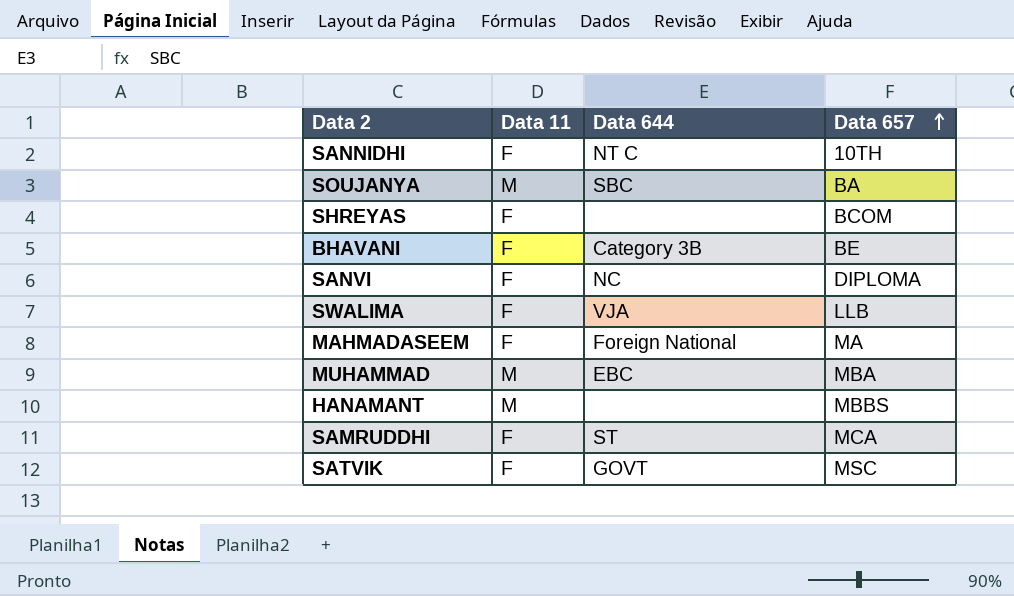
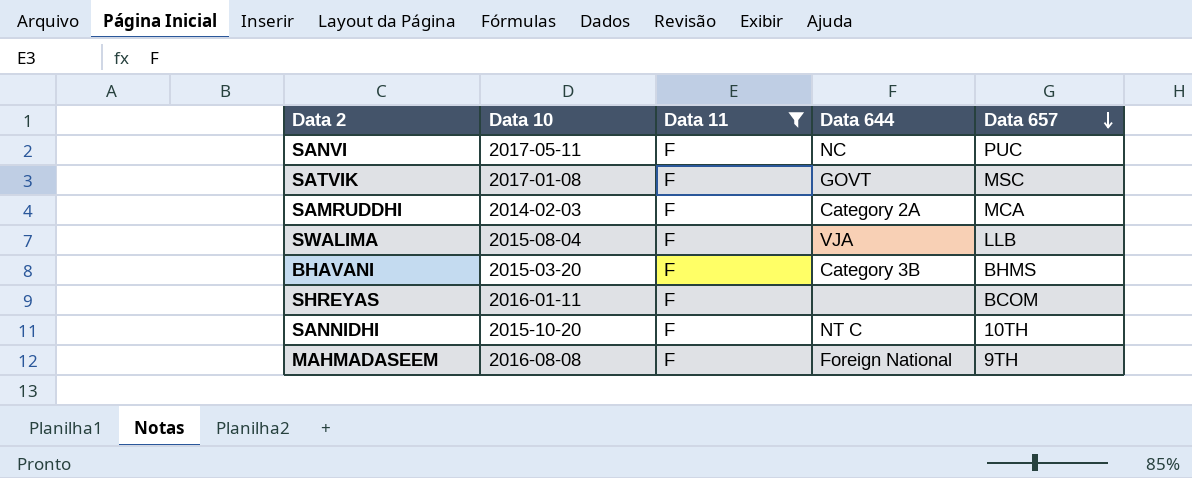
filter: none -> Data 11 = F
row order: Data 657 ascending -> Data 657 descending
column Data 10 | position: none -> 2
SANVI | Data 657: DIPLOMA -> PUC
SAMRUDDHI | Data 644: ST -> Category 2A
BHAVANI | Data 657: BE -> BHMS
MAHMADASEEM | Data 657: MA -> 9TH

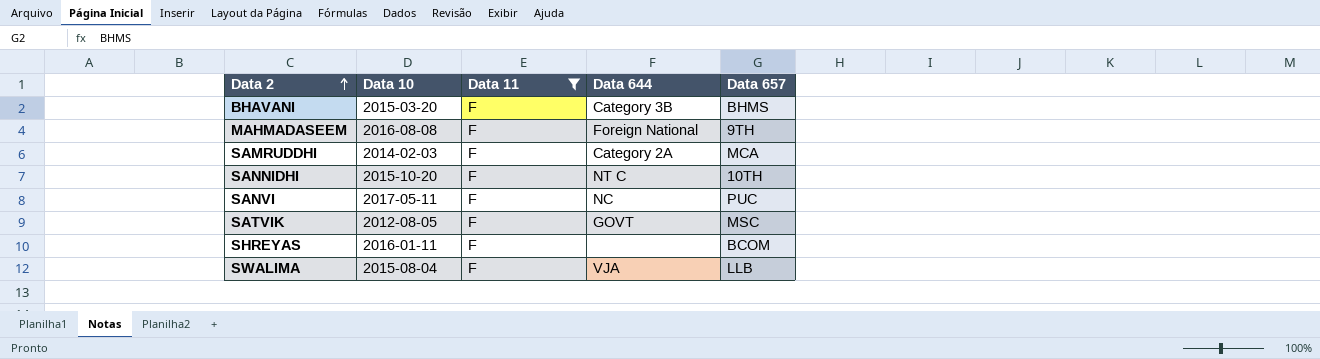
row order: Data 657 descending -> Data 2 ascending
SATVIK | Data 10: 2017-01-08 -> 2012-08-05

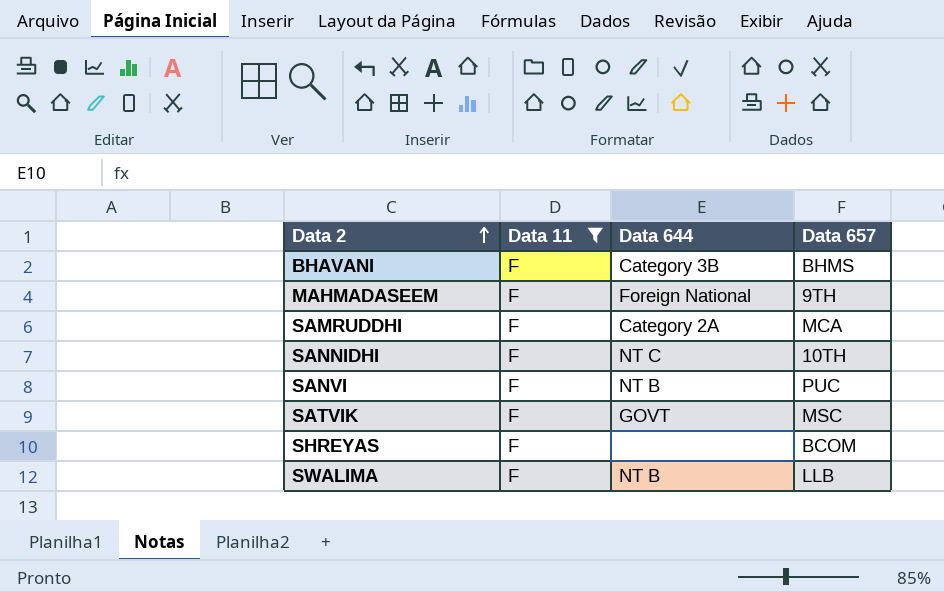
column Data 10 | position: 2 -> none
SANVI | Data 644: NC -> NT B
SWALIMA | Data 644: VJA -> NT B

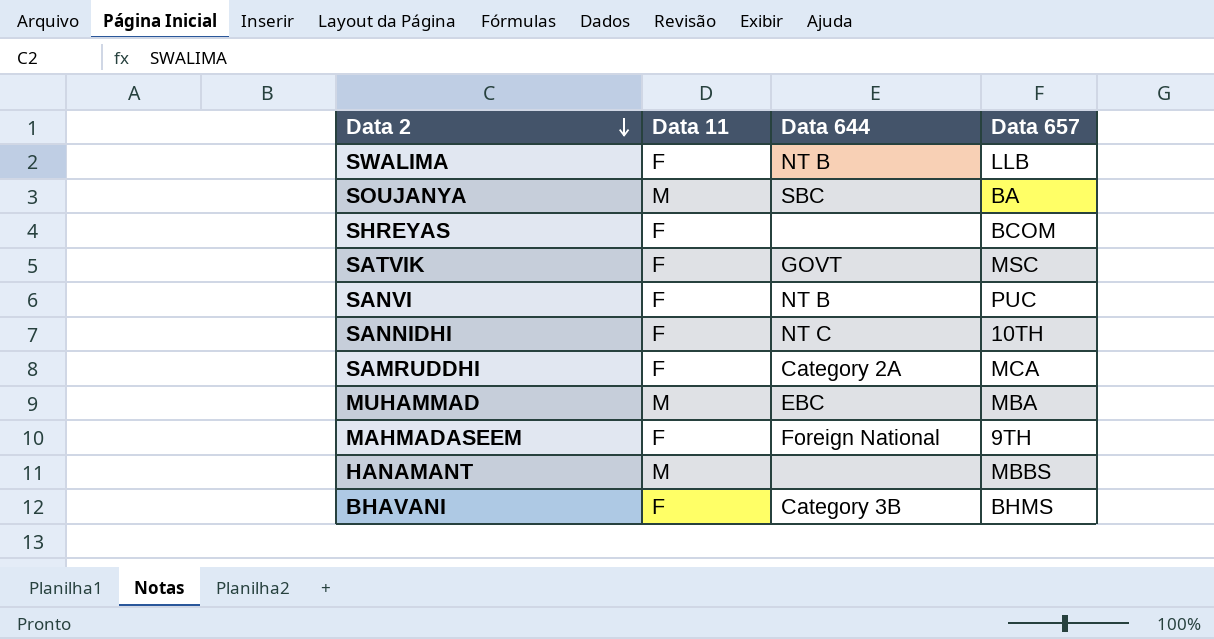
filter: Data 11 = F -> none
row order: Data 2 ascending -> Data 2 descending

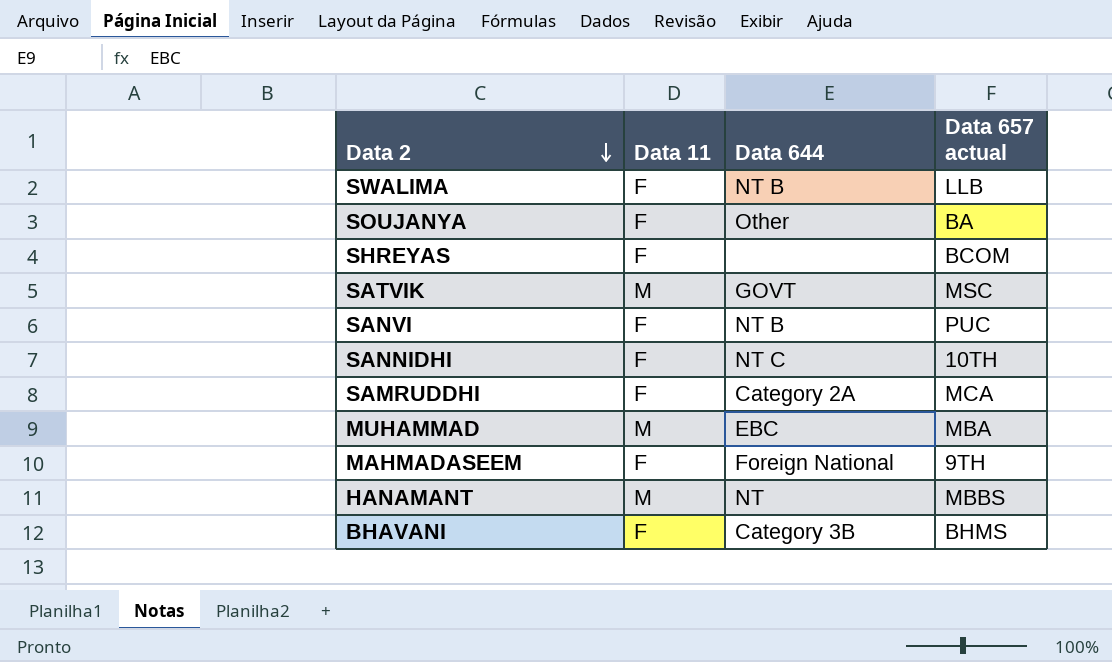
column name: Data 657 -> Data 657 actual
SOUJANYA | Data 11: M -> F
SOUJANYA | Data 644: SBC -> Other
SATVIK | Data 11: F -> M
HANAMANT | Data 644: none -> NT

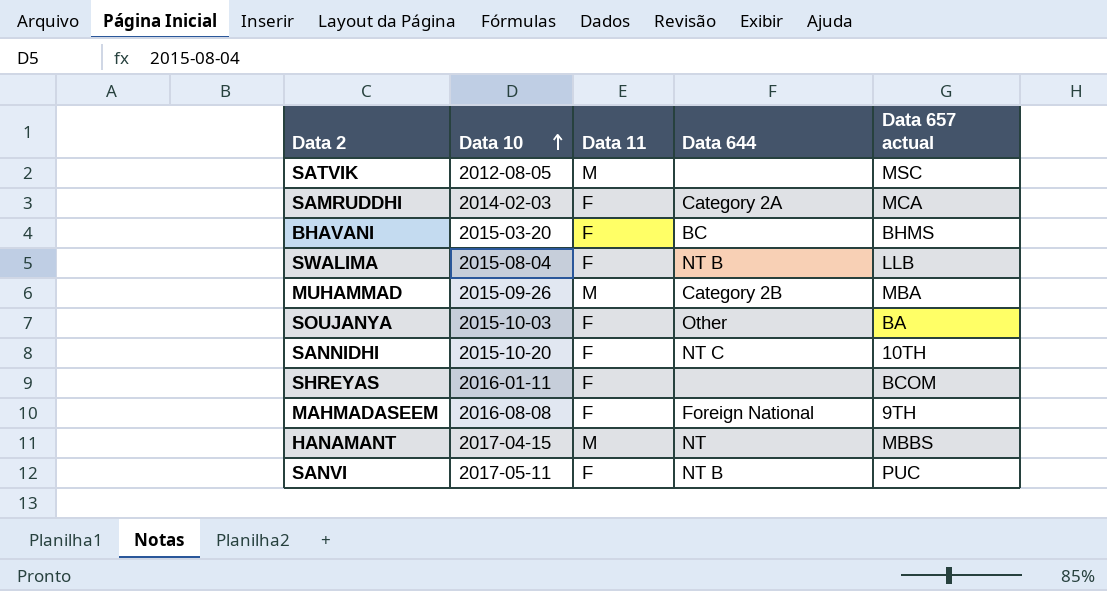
row order: Data 2 descending -> Data 10 ascending
column Data 10 | position: none -> 2
SATVIK | Data 644: GOVT -> none
BHAVANI | Data 644: Category 3B -> BC
MUHAMMAD | Data 644: EBC -> Category 2B

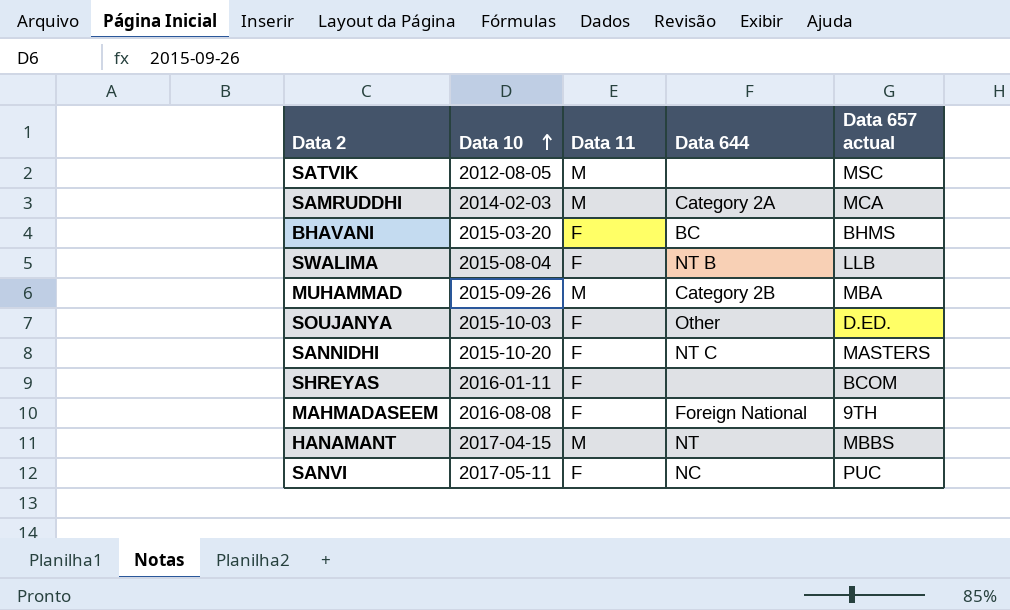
SAMRUDDHI | Data 11: F -> M
SOUJANYA | Data 657 actual: BA -> D.ED.
SANNIDHI | Data 657 actual: 10TH -> MASTERS
SANVI | Data 644: NT B -> NC

